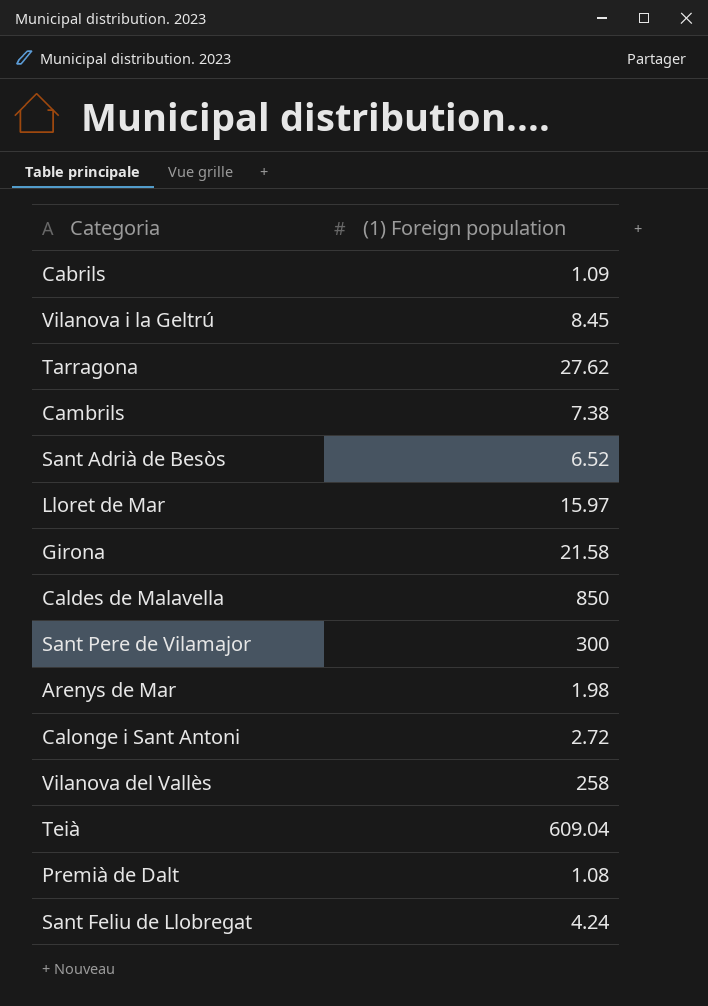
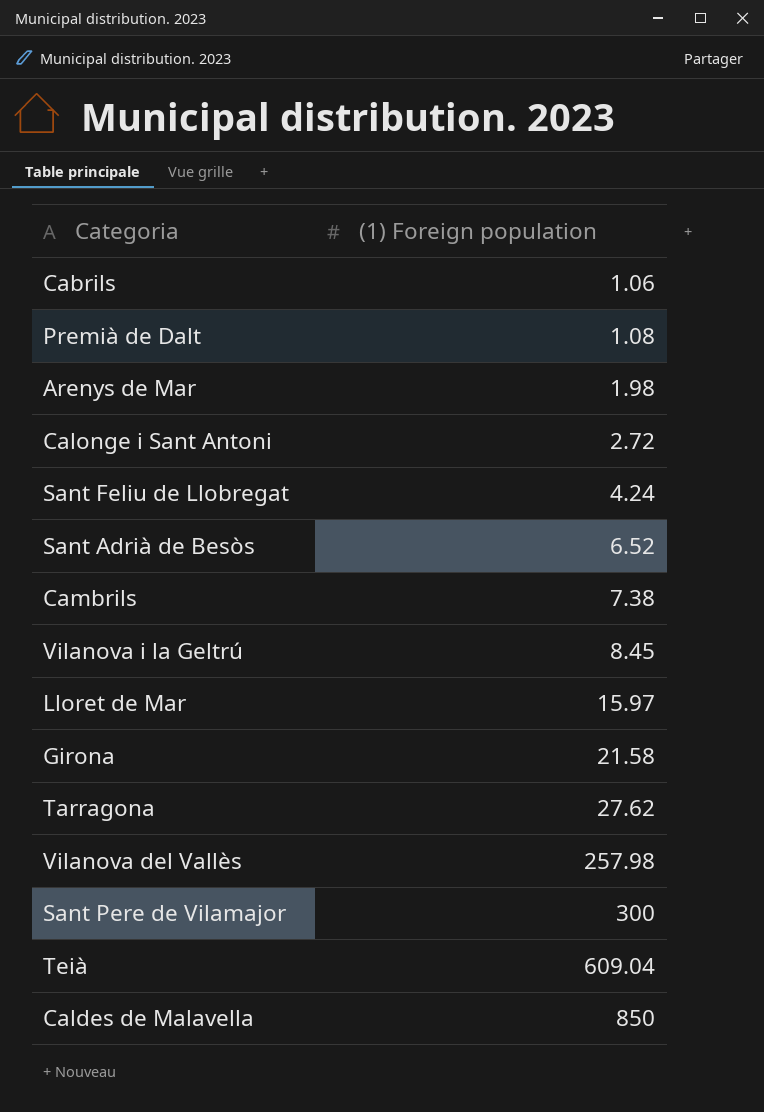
row order: none -> (1) Foreign population ascending
Cabrils | (1) Foreign population: 1.09 -> 1.06
Vilanova del Vallès | (1) Foreign population: 258 -> 257.98

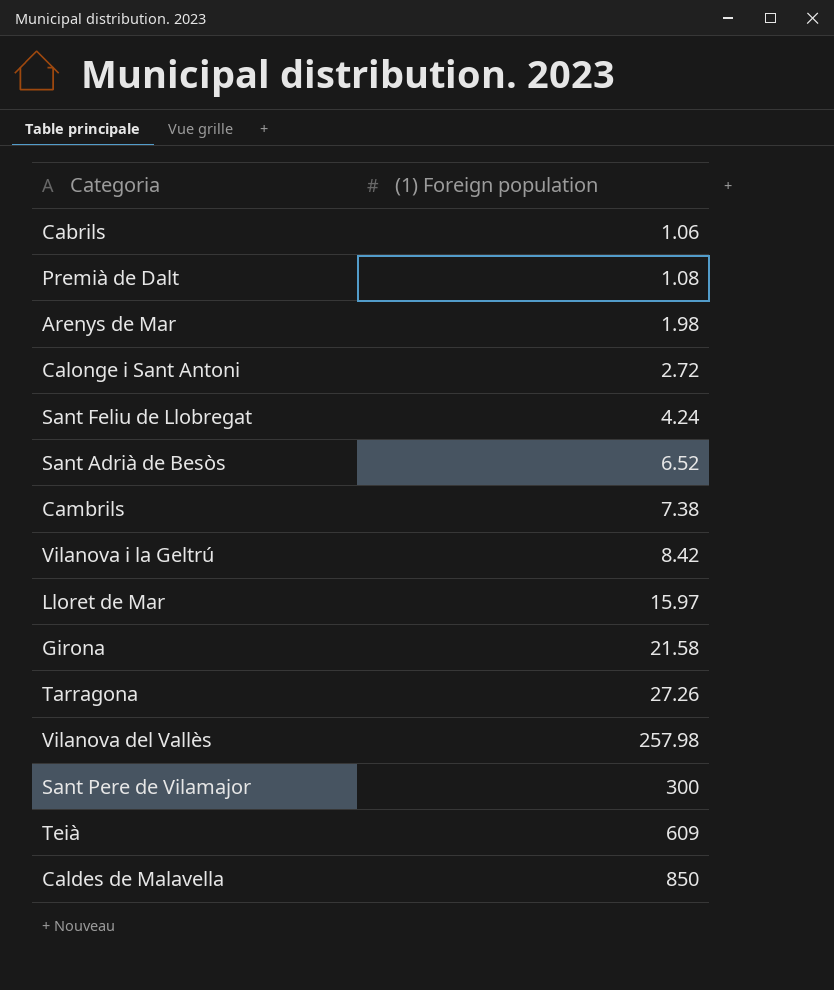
Vilanova i la Geltrú | (1) Foreign population: 8.45 -> 8.42
Tarragona | (1) Foreign population: 27.62 -> 27.26
Teià | (1) Foreign population: 609.04 -> 609

